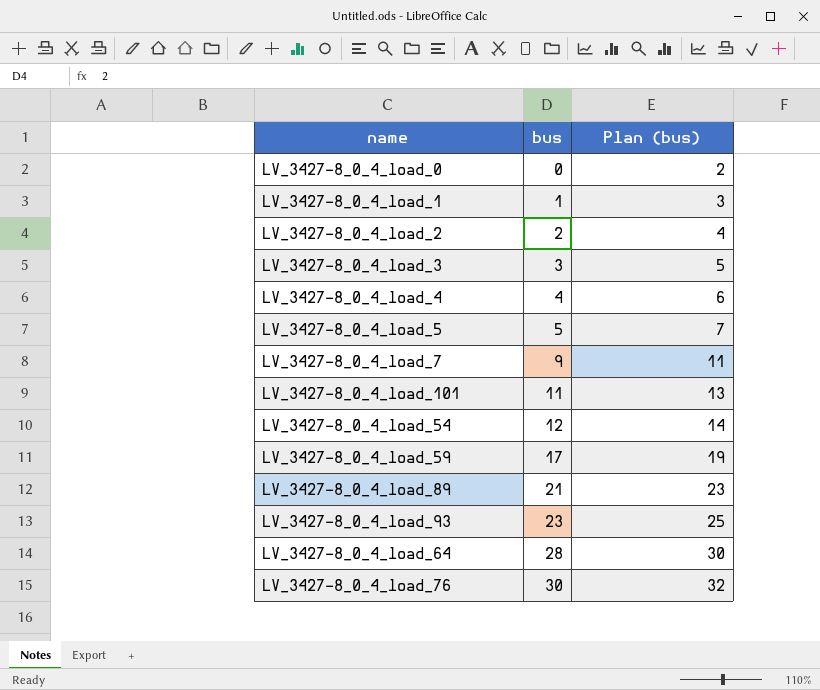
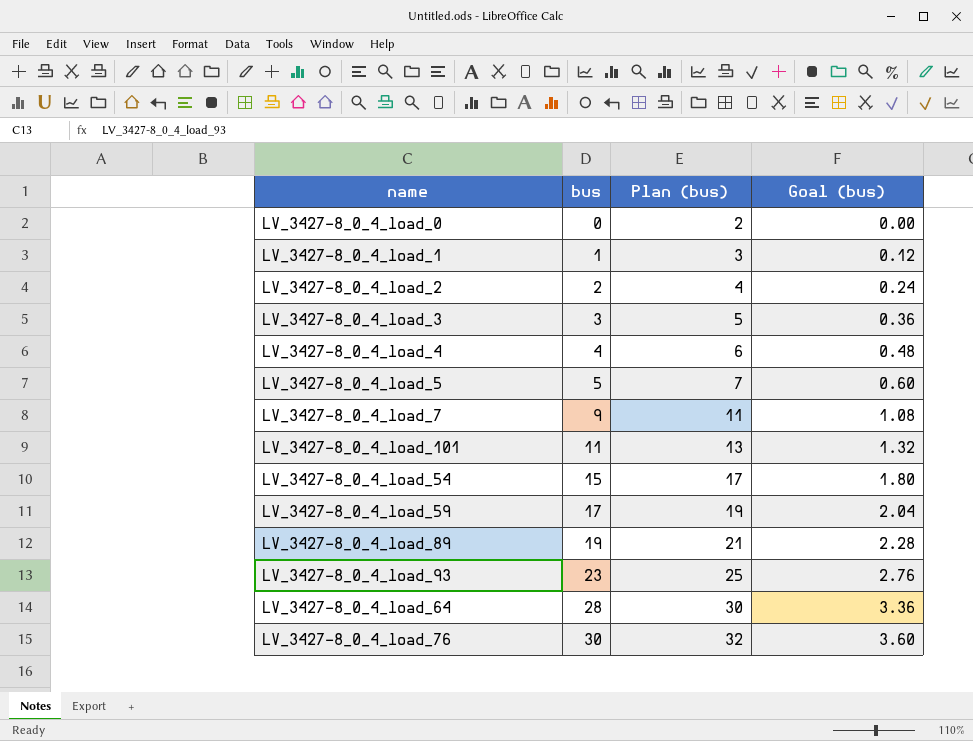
column Goal (bus) | formula: none -> [bus] * 0.12
LV_3427-8_0_4_load_54 | bus: 12 -> 15
LV_3427-8_0_4_load_54 | Plan (bus): 14 -> 17
LV_3427-8_0_4_load_89 | bus: 21 -> 19
LV_3427-8_0_4_load_89 | Plan (bus): 23 -> 21

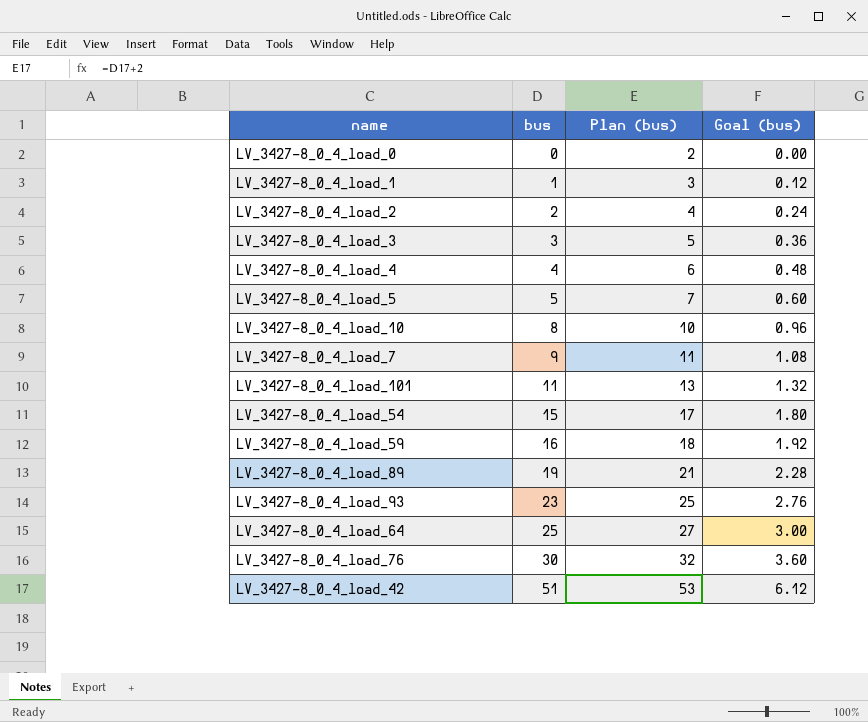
row LV_3427-8_0_4_load_10: none -> 8 | 10 | 0.96
LV_3427-8_0_4_load_59 | bus: 17 -> 16
LV_3427-8_0_4_load_59 | Plan (bus): 19 -> 18
LV_3427-8_0_4_load_59 | Goal (bus): 2.04 -> 1.92
LV_3427-8_0_4_load_64 | bus: 28 -> 25
LV_3427-8_0_4_load_64 | Plan (bus): 30 -> 27
LV_3427-8_0_4_load_64 | Goal (bus): 3.36 -> 3.00
row LV_3427-8_0_4_load_42: none -> 51 | 53 | 6.12

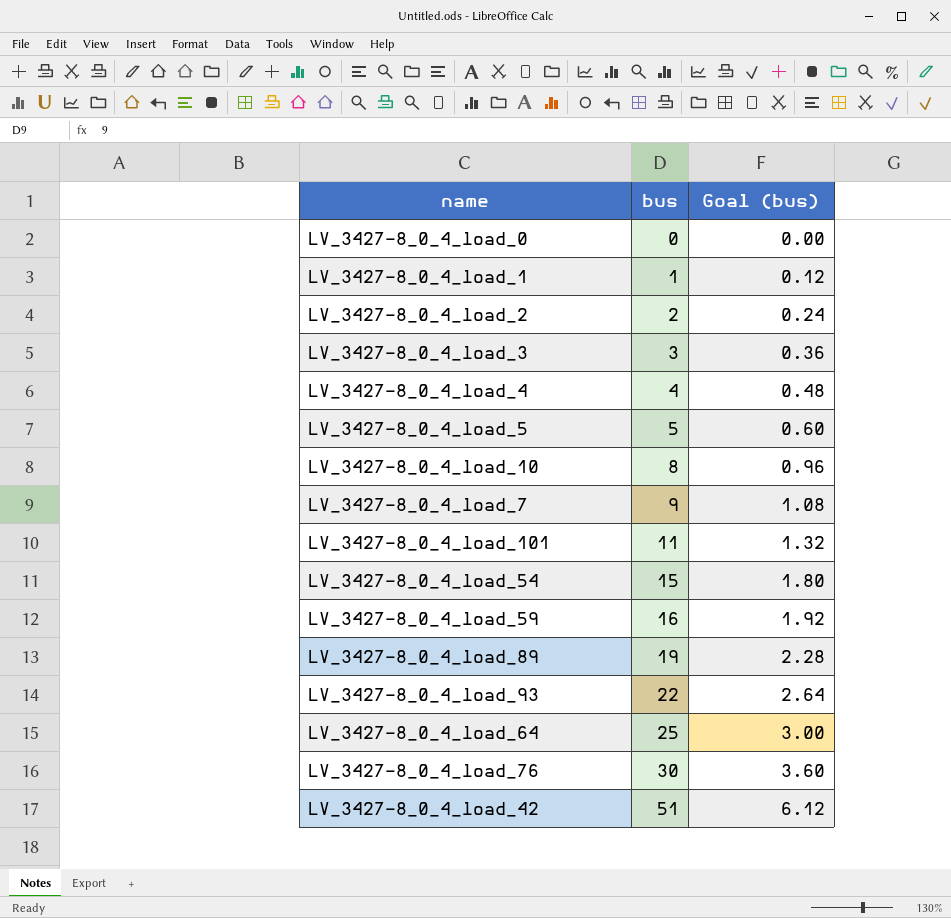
column Plan (bus) | formula: [bus] + 2 -> none
LV_3427-8_0_4_load_93 | bus: 23 -> 22
LV_3427-8_0_4_load_93 | Goal (bus): 2.76 -> 2.64

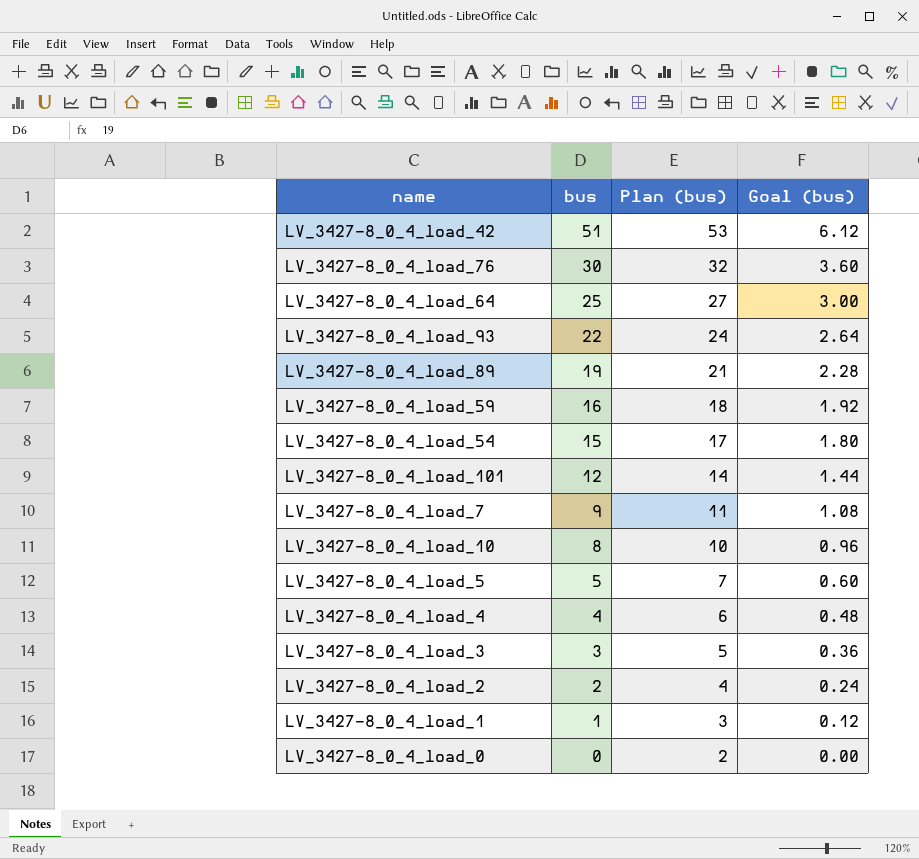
row order: bus ascending -> bus descending
column Plan (bus) | formula: none -> [bus] + 2
LV_3427-8_0_4_load_101 | bus: 11 -> 12
LV_3427-8_0_4_load_101 | Goal (bus): 1.32 -> 1.44

